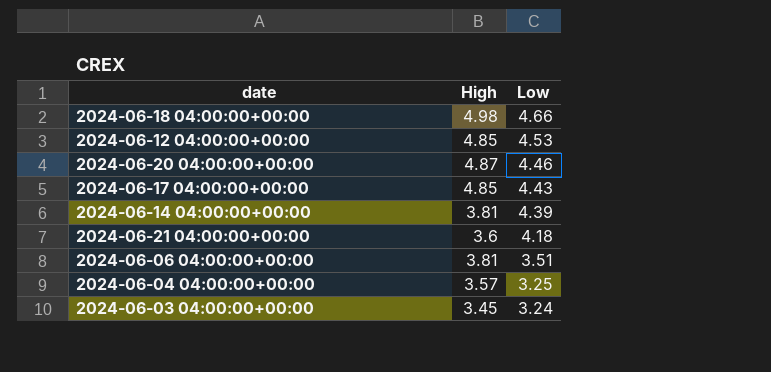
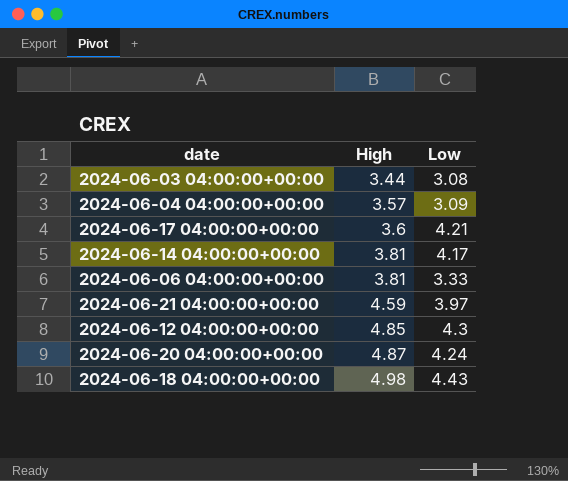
row order: Low descending -> High ascending
2024-06-03 04:00:00+00:00 | High: 3.45 -> 3.44
2024-06-03 04:00:00+00:00 | Low: 3.24 -> 3.08
2024-06-04 04:00:00+00:00 | Low: 3.25 -> 3.09
2024-06-17 04:00:00+00:00 | High: 4.85 -> 3.6
2024-06-17 04:00:00+00:00 | Low: 4.43 -> 4.21
2024-06-14 04:00:00+00:00 | Low: 4.39 -> 4.17
2024-06-06 04:00:00+00:00 | Low: 3.51 -> 3.33
2024-06-21 04:00:00+00:00 | High: 3.6 -> 4.59
2024-06-21 04:00:00+00:00 | Low: 4.18 -> 3.97
2024-06-12 04:00:00+00:00 | Low: 4.53 -> 4.3
2024-06-20 04:00:00+00:00 | Low: 4.46 -> 4.24
2024-06-18 04:00:00+00:00 | Low: 4.66 -> 4.43

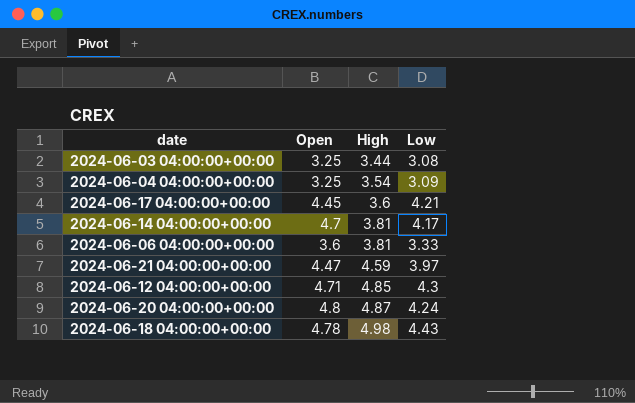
column Open | position: none -> 2
2024-06-04 04:00:00+00:00 | High: 3.57 -> 3.54

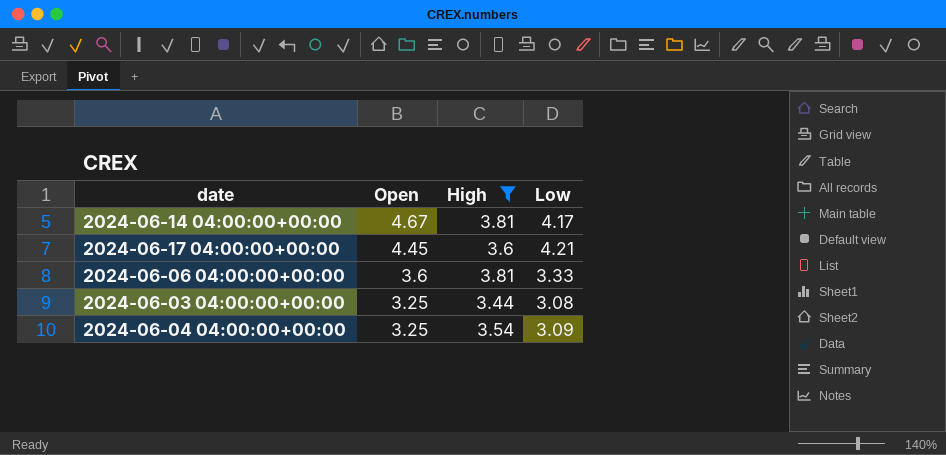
filter: none -> High <= 3.81
row order: High ascending -> Open descending
2024-06-14 04:00:00+00:00 | Open: 4.7 -> 4.67

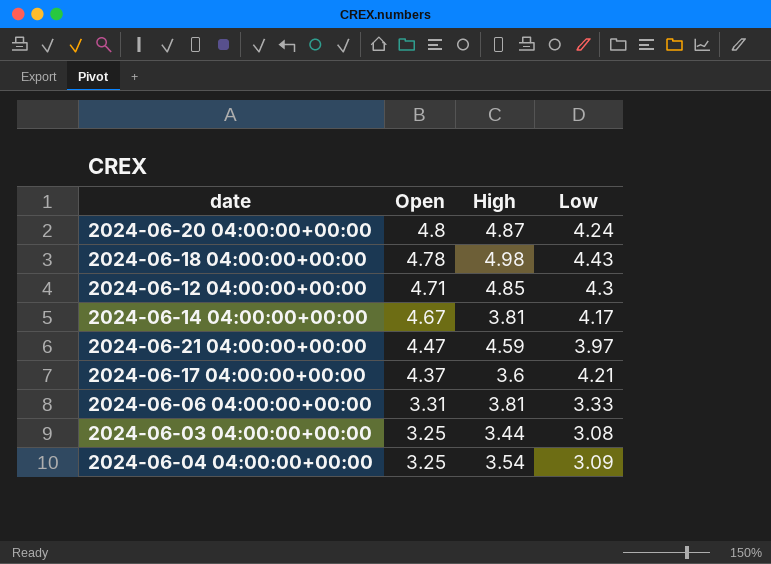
filter: High <= 3.81 -> none
2024-06-17 04:00:00+00:00 | Open: 4.45 -> 4.37
2024-06-06 04:00:00+00:00 | Open: 3.6 -> 3.31

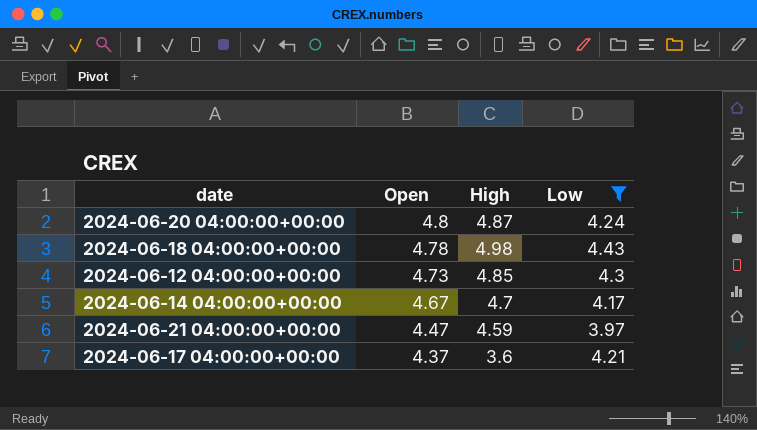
filter: none -> Low >= 3.97
2024-06-12 04:00:00+00:00 | Open: 4.71 -> 4.73
2024-06-14 04:00:00+00:00 | High: 3.81 -> 4.7

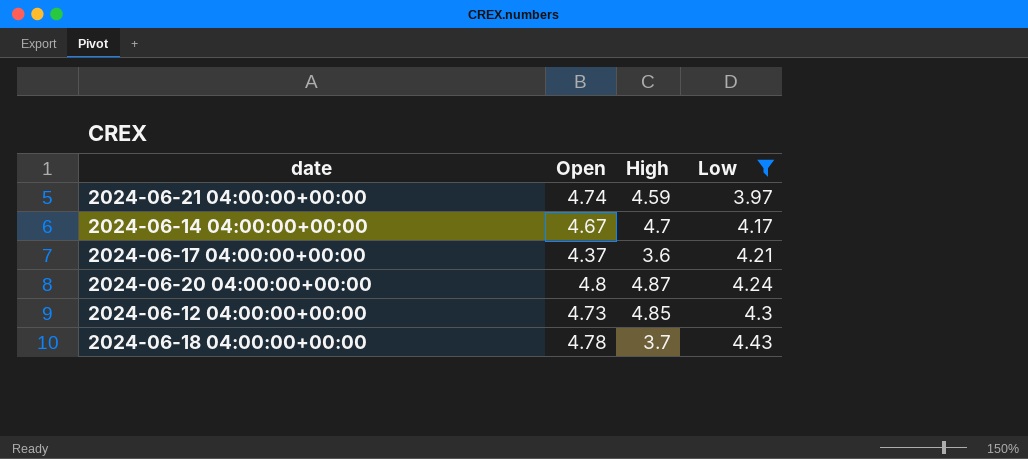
row order: Open descending -> Low ascending
2024-06-21 04:00:00+00:00 | Open: 4.47 -> 4.74
2024-06-18 04:00:00+00:00 | High: 4.98 -> 3.7

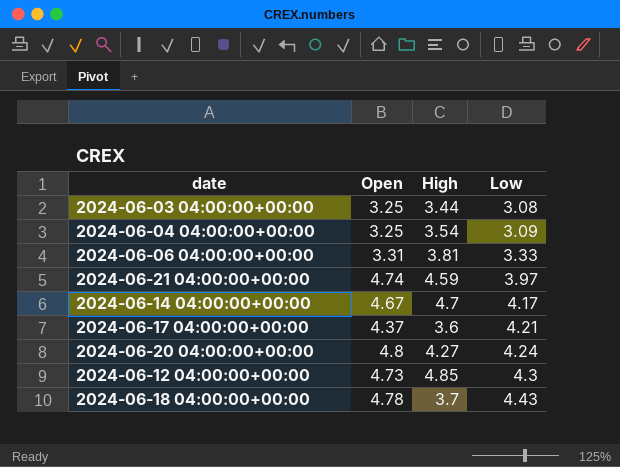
filter: Low >= 3.97 -> none
2024-06-20 04:00:00+00:00 | High: 4.87 -> 4.27

